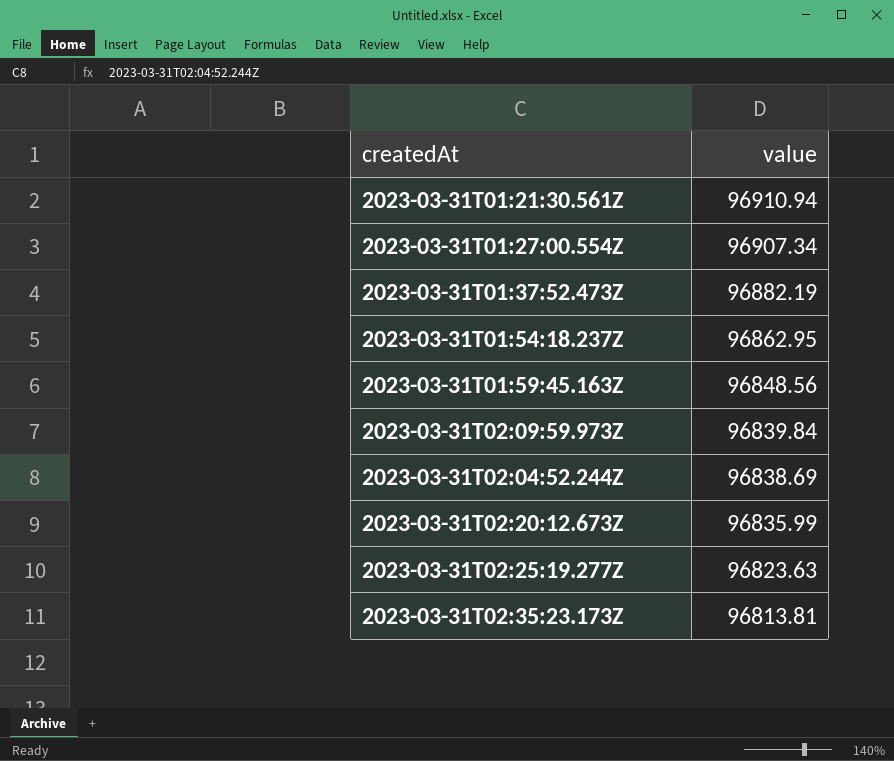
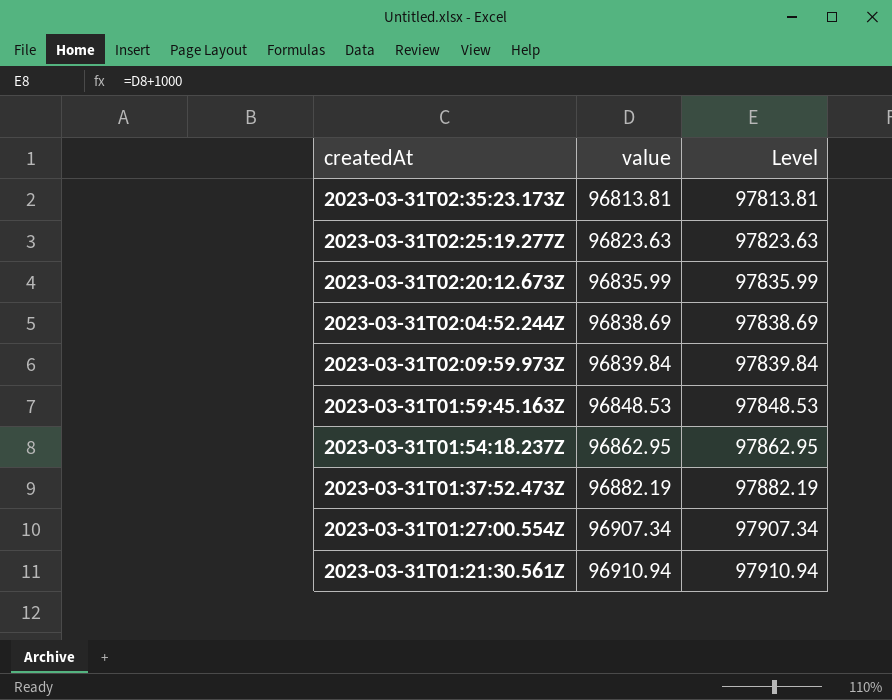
row order: value descending -> value ascending
column Level | formula: none -> [value] + 1000
2023-03-31T01:59:45.163Z | value: 96848.56 -> 96848.53

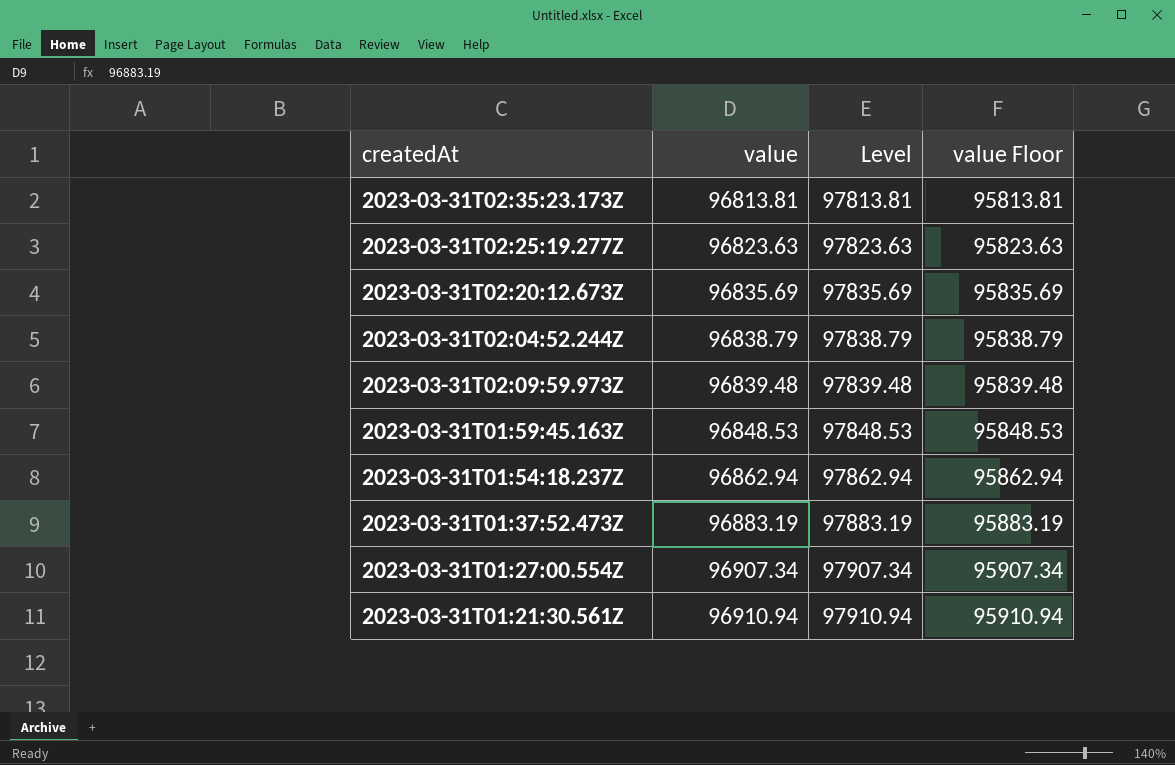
column value Floor | formula: none -> [value] - 1000
2023-03-31T02:20:12.673Z | value: 96835.99 -> 96835.69
2023-03-31T02:20:12.673Z | Level: 97835.99 -> 97835.69
2023-03-31T02:04:52.244Z | value: 96838.69 -> 96838.79
2023-03-31T02:04:52.244Z | Level: 97838.69 -> 97838.79
2023-03-31T02:09:59.973Z | value: 96839.84 -> 96839.48
2023-03-31T02:09:59.973Z | Level: 97839.84 -> 97839.48
2023-03-31T01:54:18.237Z | value: 96862.95 -> 96862.94
2023-03-31T01:54:18.237Z | Level: 97862.95 -> 97862.94
2023-03-31T01:37:52.473Z | value: 96882.19 -> 96883.19
2023-03-31T01:37:52.473Z | Level: 97882.19 -> 97883.19

